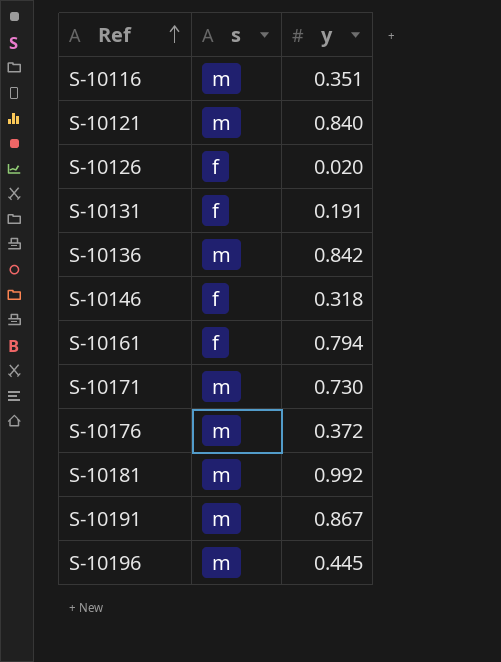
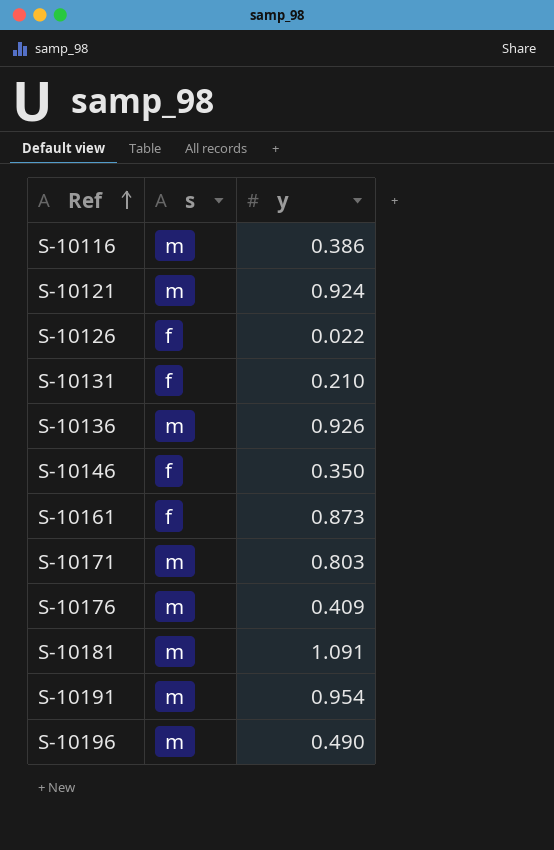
S-10116 | y: 0.351 -> 0.386
S-10121 | y: 0.840 -> 0.924
S-10126 | y: 0.020 -> 0.022
S-10131 | y: 0.191 -> 0.210
S-10136 | y: 0.842 -> 0.926
S-10146 | y: 0.318 -> 0.350
S-10161 | y: 0.794 -> 0.873
S-10171 | y: 0.730 -> 0.803
S-10176 | y: 0.372 -> 0.409
S-10181 | y: 0.992 -> 1.091
S-10191 | y: 0.867 -> 0.954
S-10196 | y: 0.445 -> 0.490

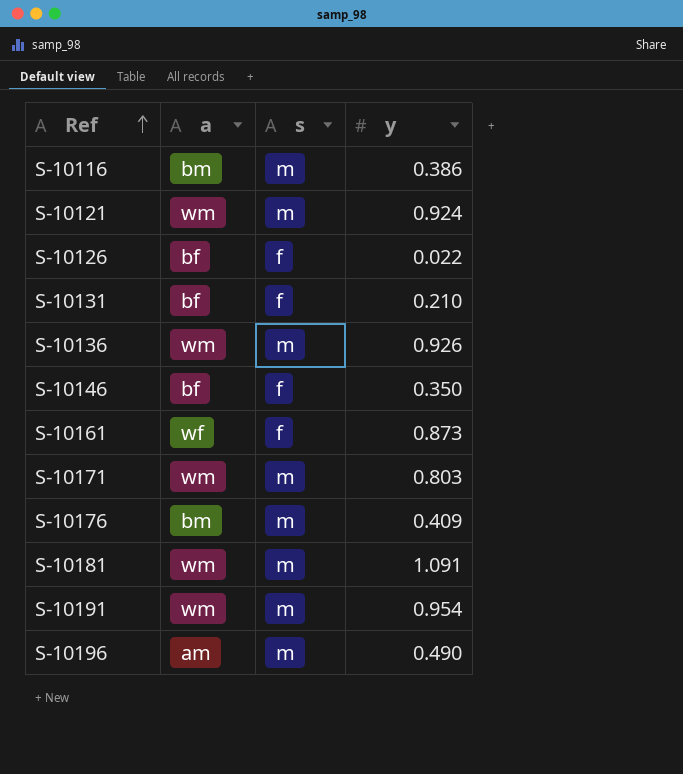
column a | position: none -> 2

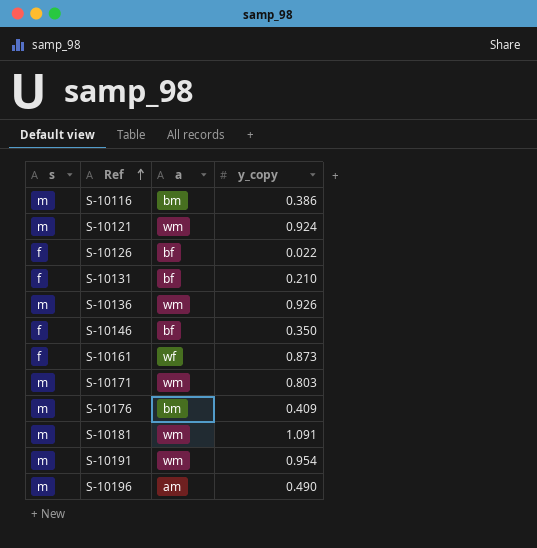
column s | position: 3 -> 1
column name: y -> y_copy

